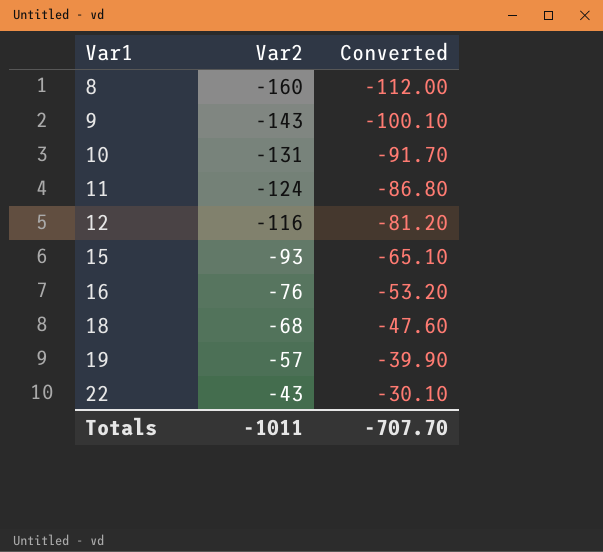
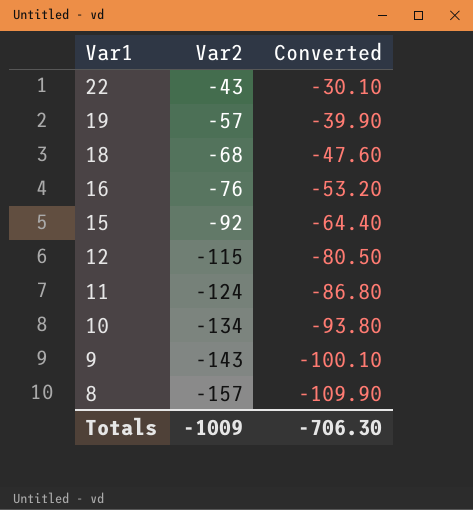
row order: Var1 ascending -> Var1 descending
15 | Var2: -93 -> -92
15 | Converted: -65.10 -> -64.40
12 | Var2: -116 -> -115
12 | Converted: -81.20 -> -80.50
10 | Var2: -131 -> -134
10 | Converted: -91.70 -> -93.80
8 | Var2: -160 -> -157
8 | Converted: -112.00 -> -109.90
Totals | Var2: -1011 -> -1009
Totals | Converted: -707.70 -> -706.30

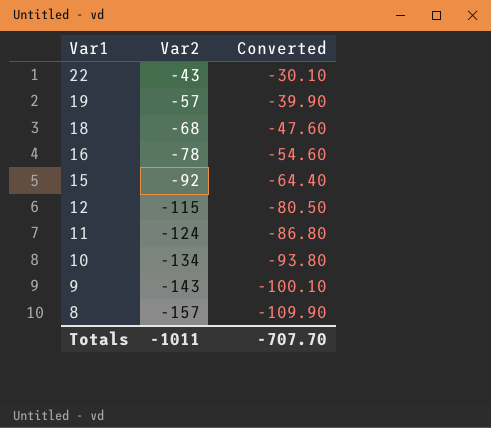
16 | Var2: -76 -> -78
16 | Converted: -53.20 -> -54.60
Totals | Var2: -1009 -> -1011
Totals | Converted: -706.30 -> -707.70

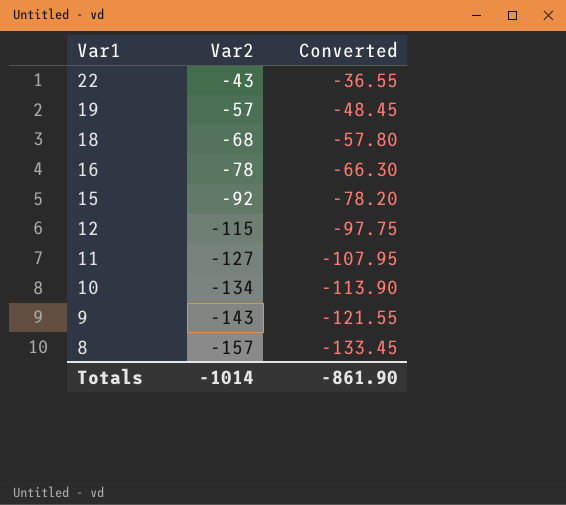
column Converted | formula: [Var2] * 0.7 -> [Var2] * 0.85
11 | Var2: -124 -> -127
Totals | Var2: -1011 -> -1014
Totals | Converted: -707.70 -> -861.90

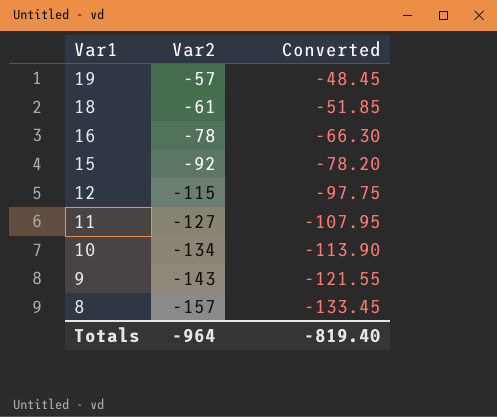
row 22: -43 | -36.55 -> none
18 | Var2: -68 -> -61
18 | Converted: -57.80 -> -51.85
Totals | Var2: -1014 -> -964
Totals | Converted: -861.90 -> -819.40

